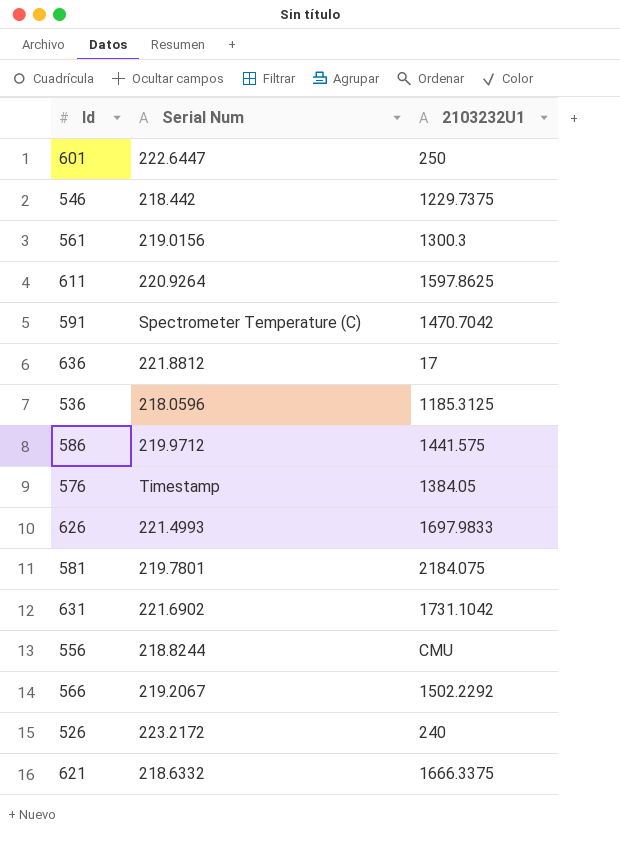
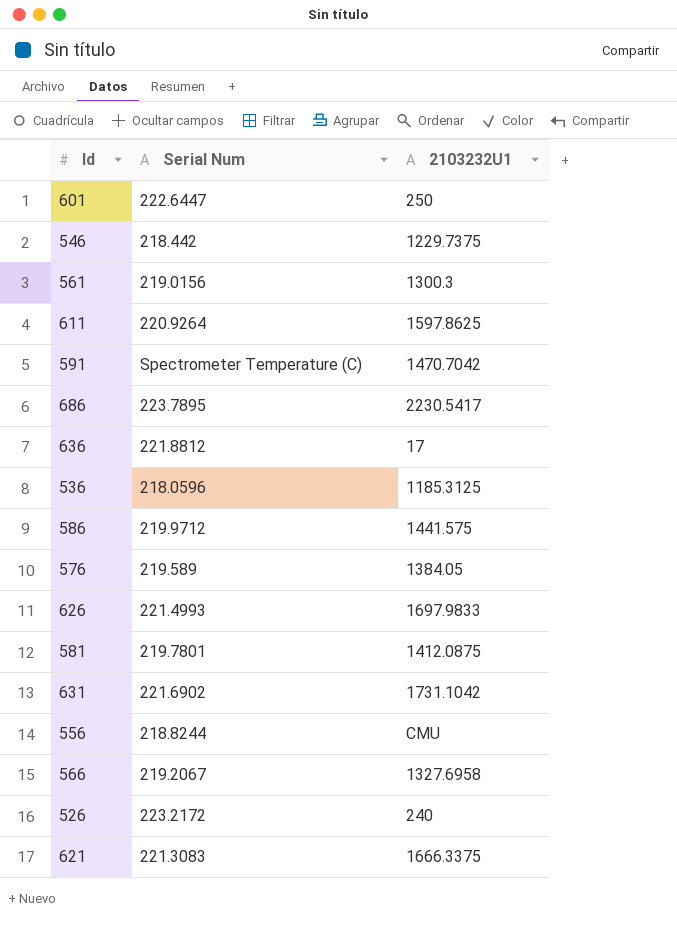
row 686: none -> 223.7895 | 2230.5417
576 | Serial Num: Timestamp -> 219.589
581 | 2103232U1: 2184.075 -> 1412.0875
566 | 2103232U1: 1502.2292 -> 1327.6958
621 | Serial Num: 218.6332 -> 221.3083

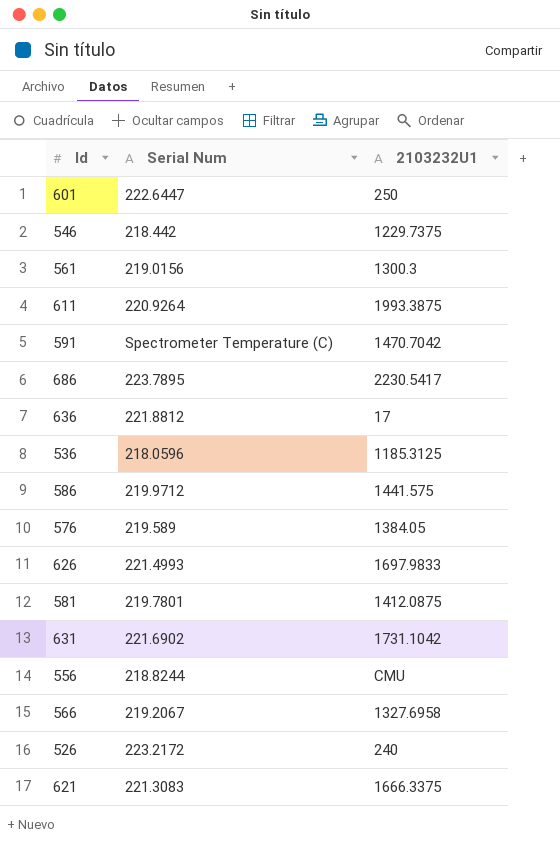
611 | 2103232U1: 1597.8625 -> 1993.3875

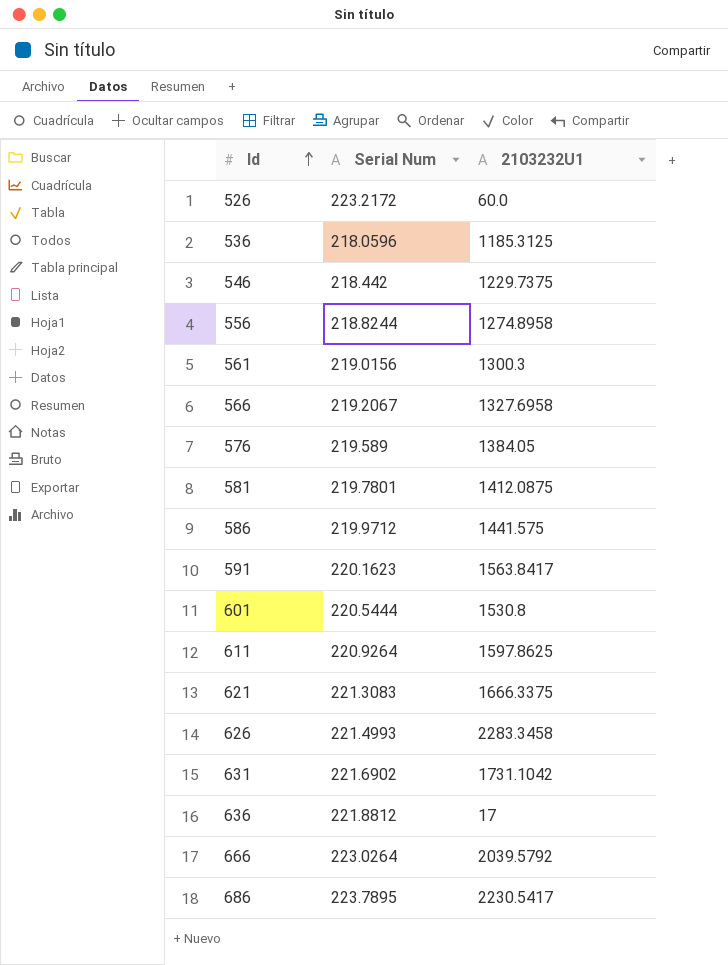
row order: none -> Id ascending
526 | 2103232U1: 240 -> 60.0
556 | 2103232U1: CMU -> 1274.8958
591 | Serial Num: Spectrometer Temperature (C) -> 220.1623
591 | 2103232U1: 1470.7042 -> 1563.8417
601 | Serial Num: 222.6447 -> 220.5444
601 | 2103232U1: 250 -> 1530.8
611 | 2103232U1: 1993.3875 -> 1597.8625
626 | 2103232U1: 1697.9833 -> 2283.3458
row 666: none -> 223.0264 | 2039.5792

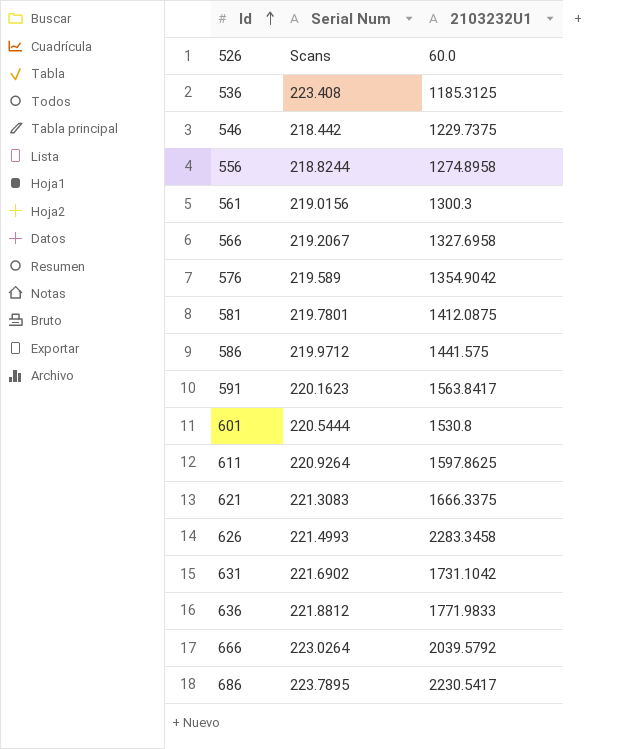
526 | Serial Num: 223.2172 -> Scans
536 | Serial Num: 218.0596 -> 223.408
576 | 2103232U1: 1384.05 -> 1354.9042
636 | 2103232U1: 17 -> 1771.9833

